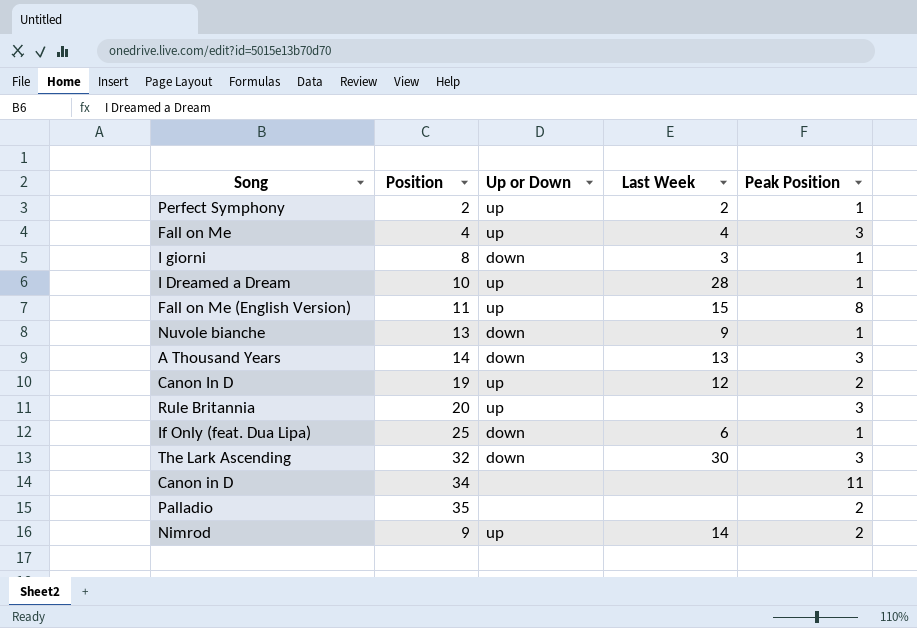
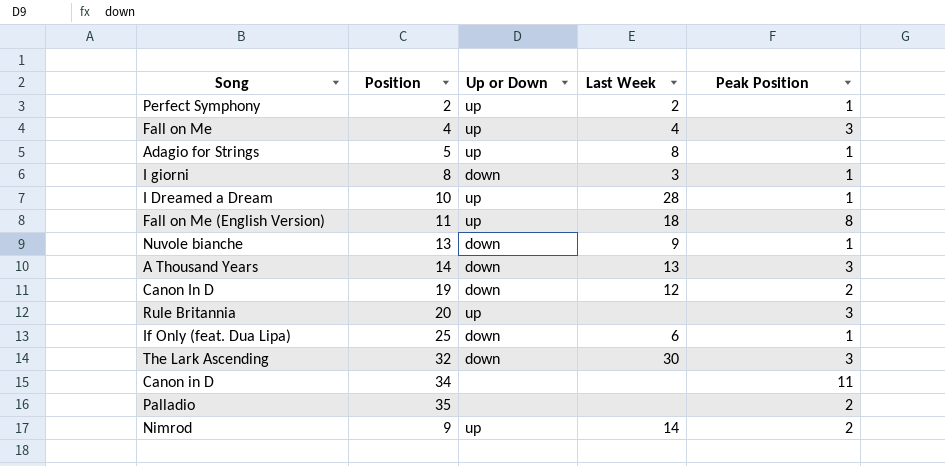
row Adagio for Strings: none -> 5 | up | 8 | 1
Fall on Me (English Version) | Last Week: 15 -> 18
Canon In D | Up or Down: up -> down

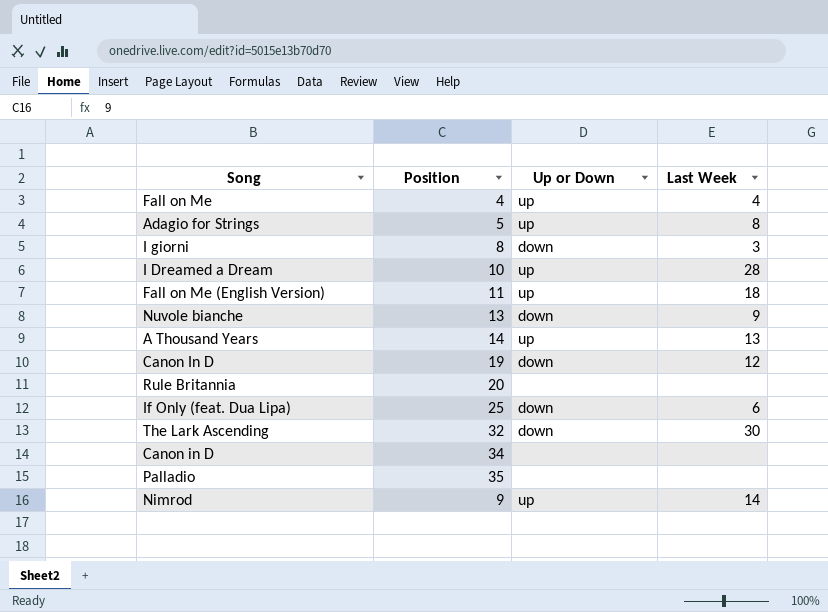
column Peak Position | position: 5 -> none
row Perfect Symphony: 2 | up | 2 | 1 -> none
A Thousand Years | Up or Down: down -> up
Rule Britannia | Up or Down: up -> none

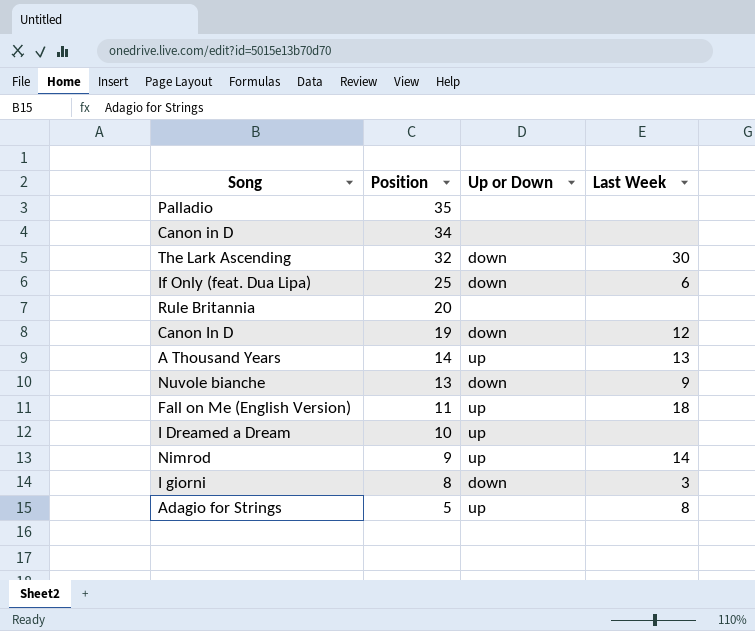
row order: none -> Position descending
row Fall on Me: 4 | up | 4 -> none
I Dreamed a Dream | Last Week: 28 -> none

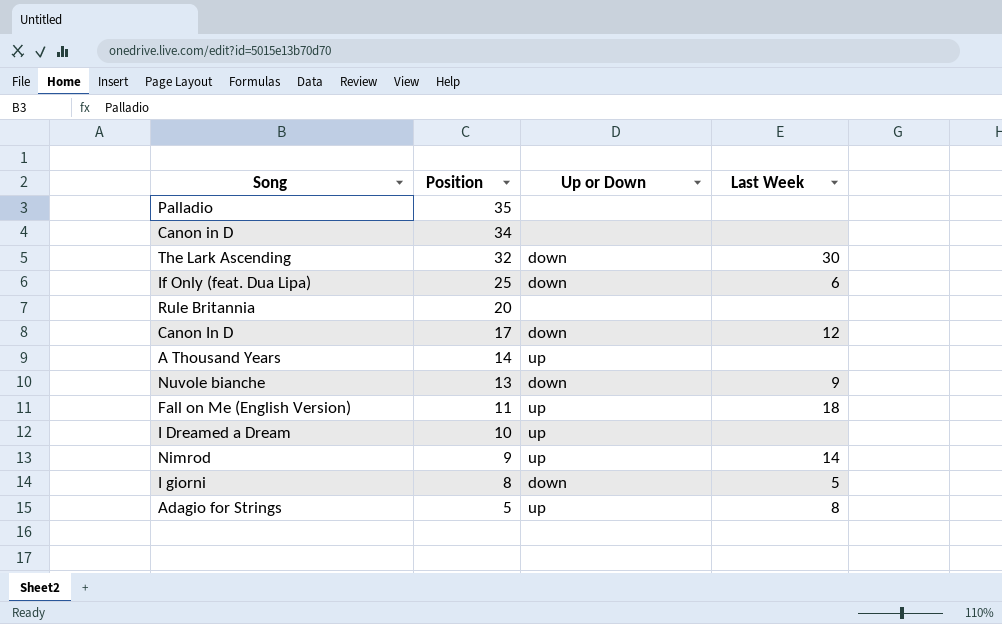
Canon In D | Position: 19 -> 17
A Thousand Years | Last Week: 13 -> none
I giorni | Last Week: 3 -> 5

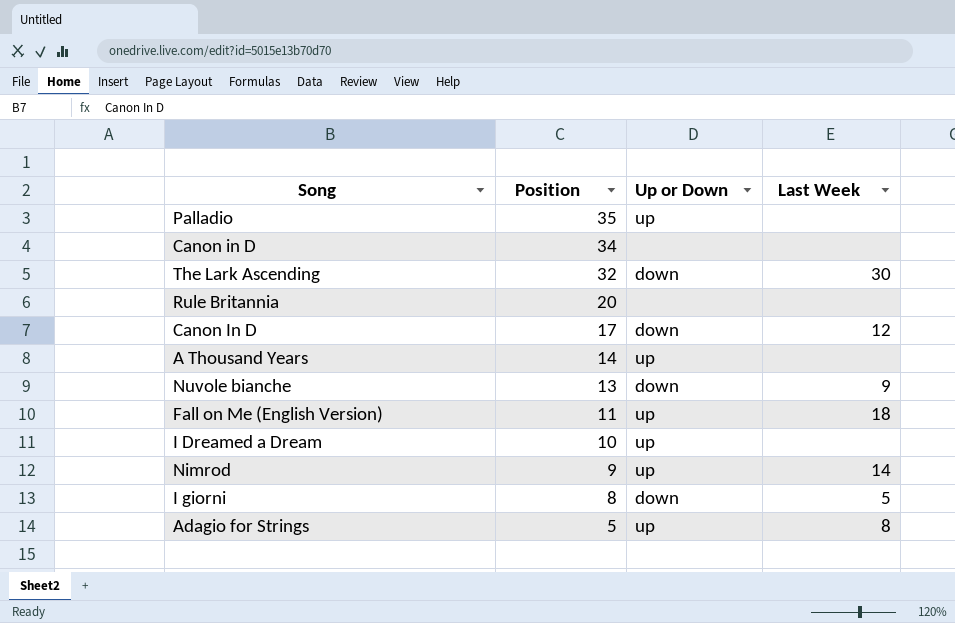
row If Only (feat. Dua Lipa): 25 | down | 6 -> none
Palladio | Up or Down: none -> up

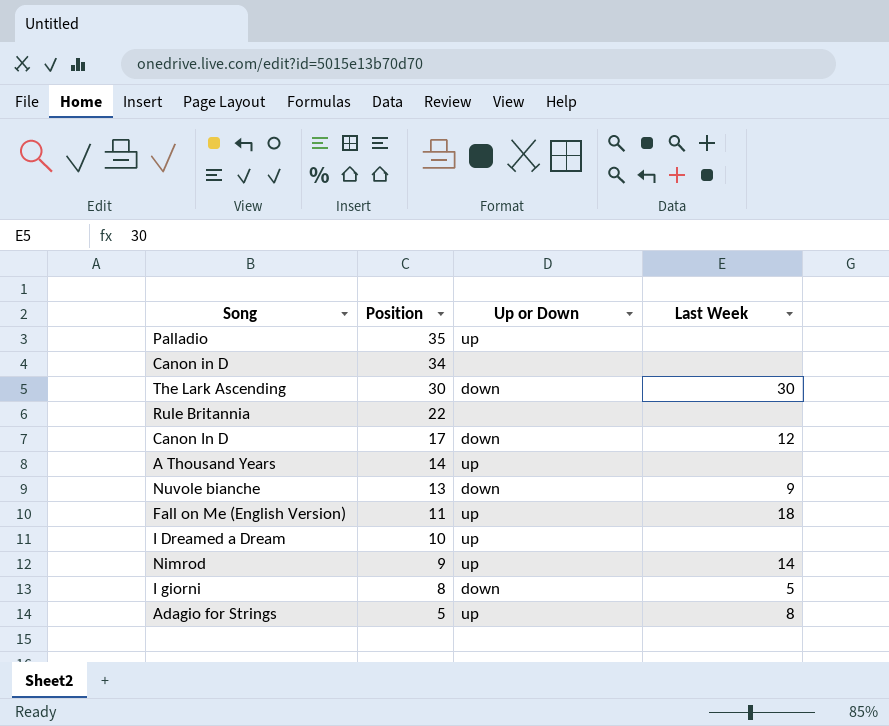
The Lark Ascending | Position: 32 -> 30
Rule Britannia | Position: 20 -> 22

